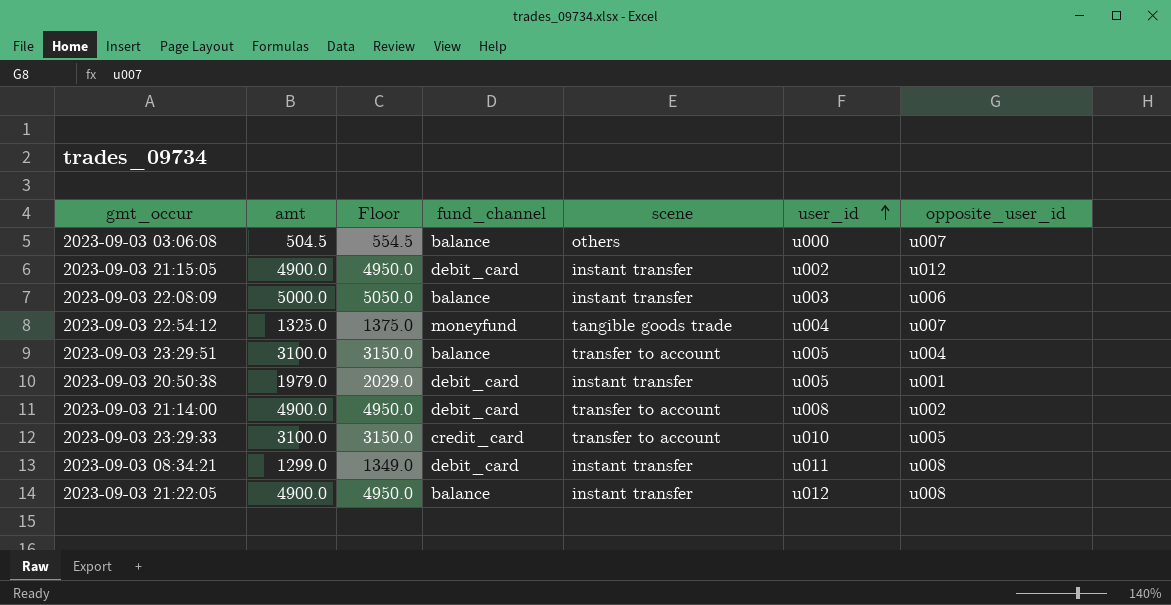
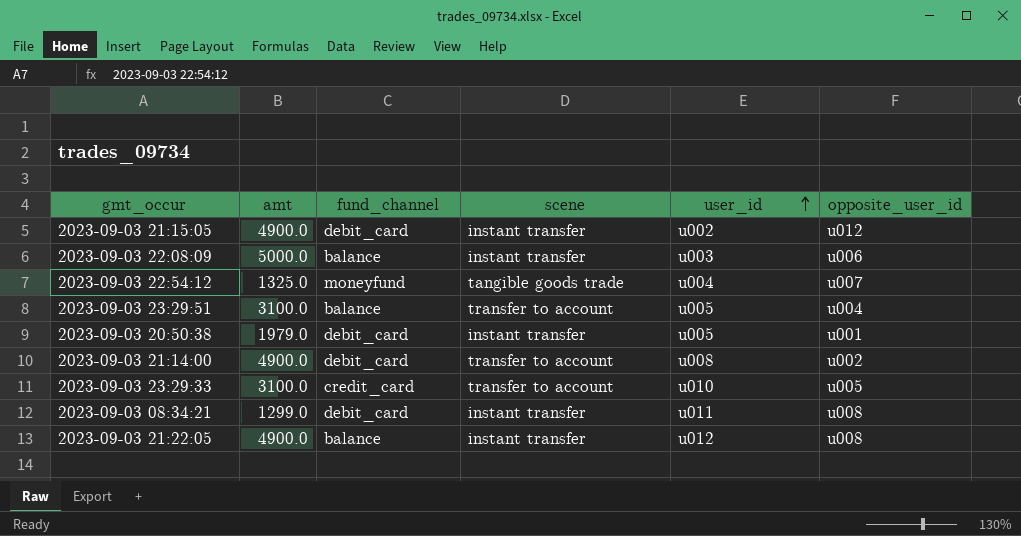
column Floor | formula: [amt] + 50 -> none
row 2023-09-03 03:06:08: 504.5 | 554.5 | balance | others | u000 | u007 -> none

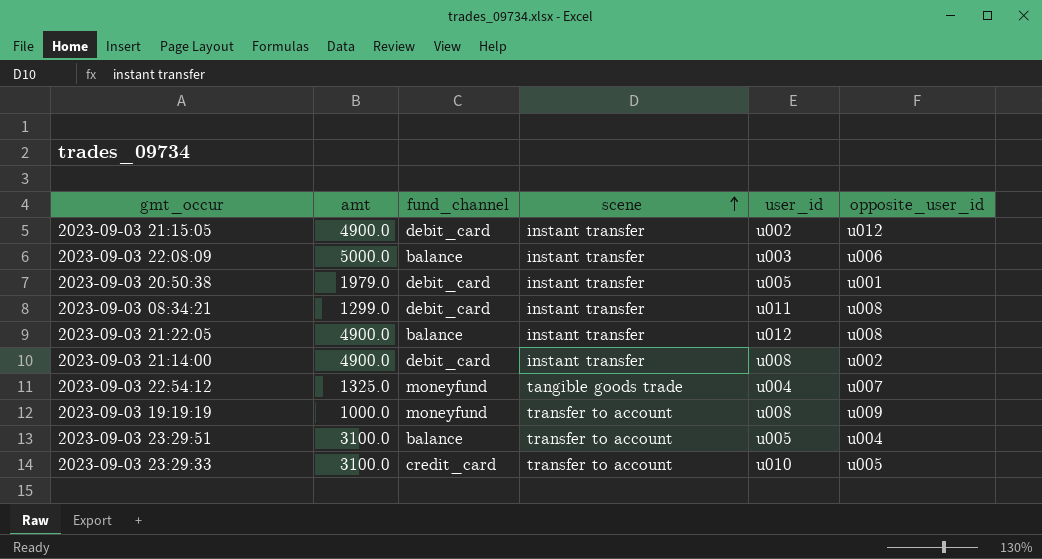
row order: user_id ascending -> scene ascending
2023-09-03 21:14:00 | scene: transfer to account -> instant transfer
row 2023-09-03 19:19:19: none -> 1000.0 | moneyfund | transfer to account | u008 | u009

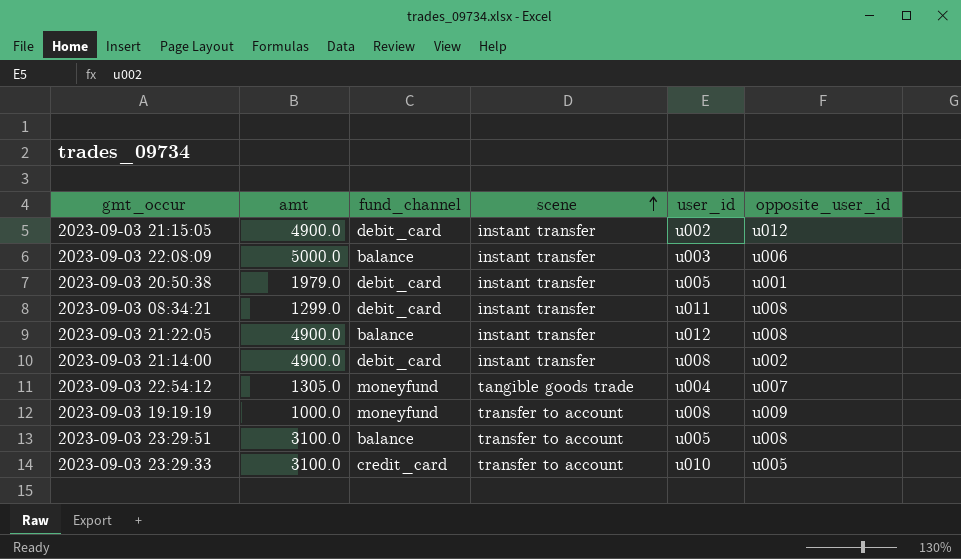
2023-09-03 22:54:12 | amt: 1325.0 -> 1305.0
2023-09-03 23:29:51 | opposite_user_id: u004 -> u008

